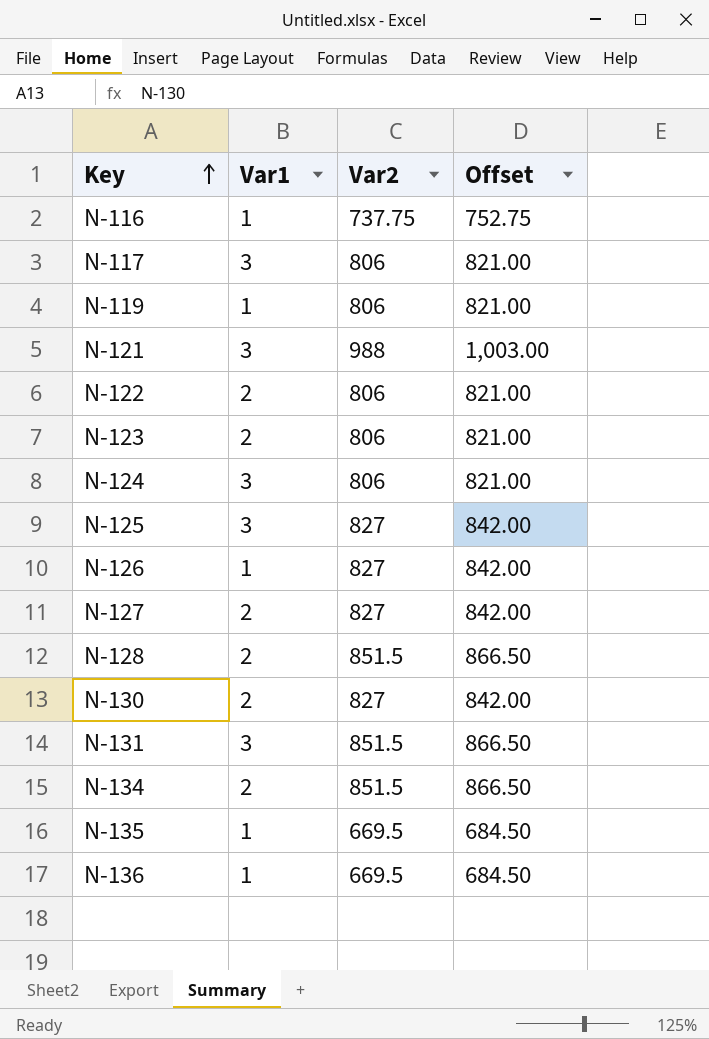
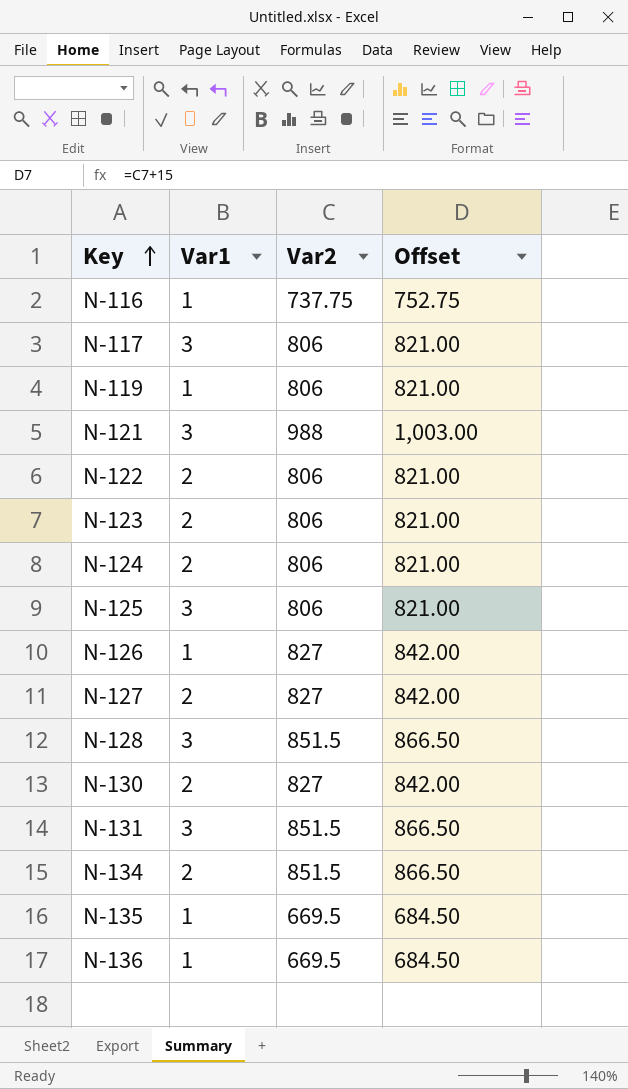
N-124 | Var1: 3 -> 2
N-125 | Var2: 827 -> 806
N-125 | Offset: 842.00 -> 821.00
N-128 | Var1: 2 -> 3

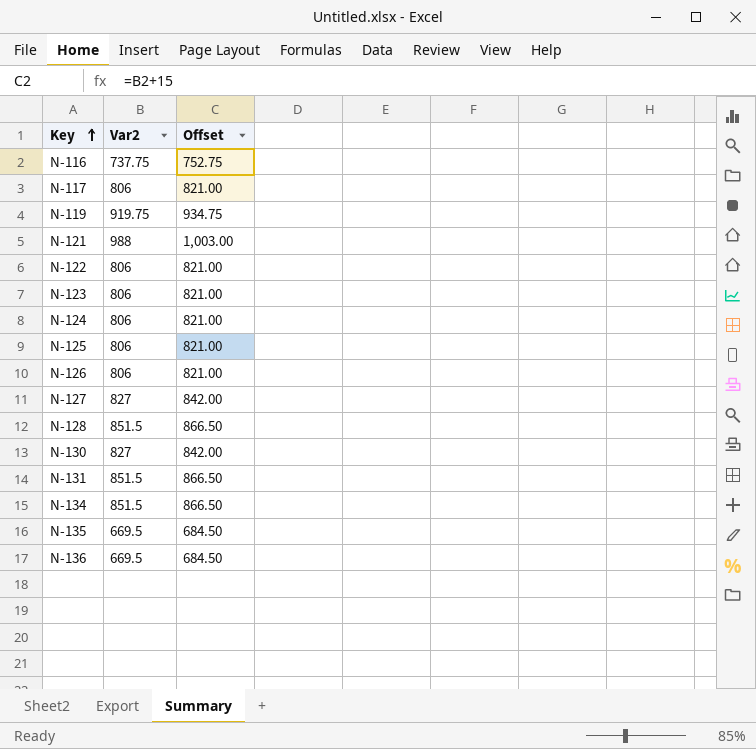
column Var1 | position: 2 -> none
N-119 | Var2: 806 -> 919.75
N-119 | Offset: 821.00 -> 934.75
N-126 | Var2: 827 -> 806
N-126 | Offset: 842.00 -> 821.00

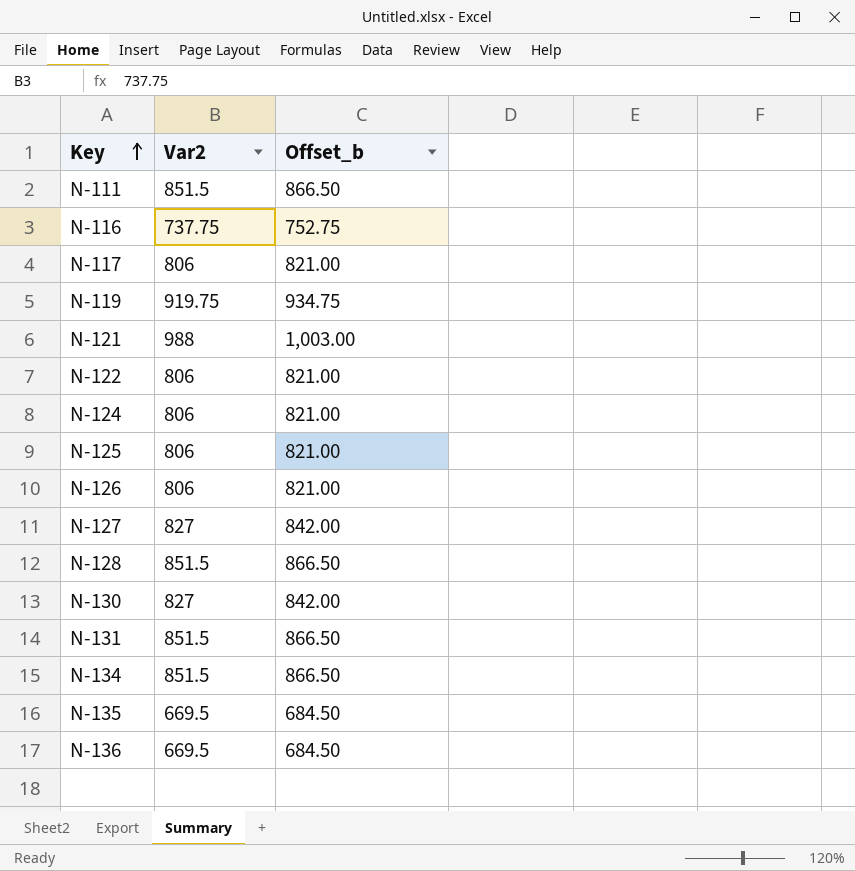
column name: Offset -> Offset_b
row N-123: 806 | 821.00 -> none
row N-111: none -> 851.5 | 866.50

